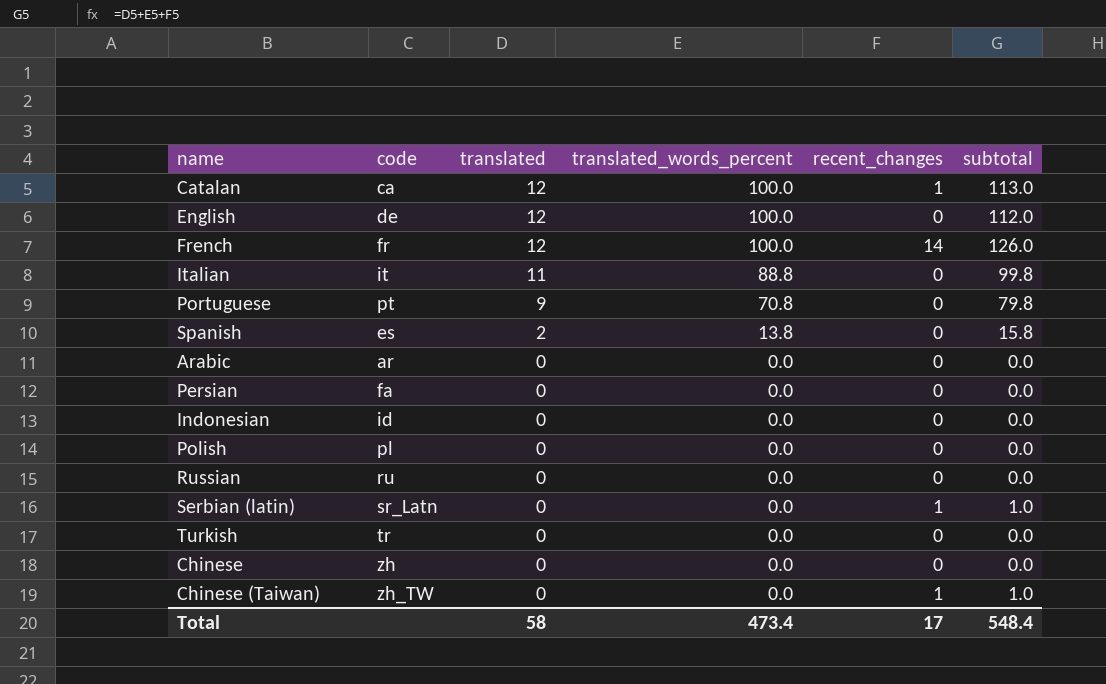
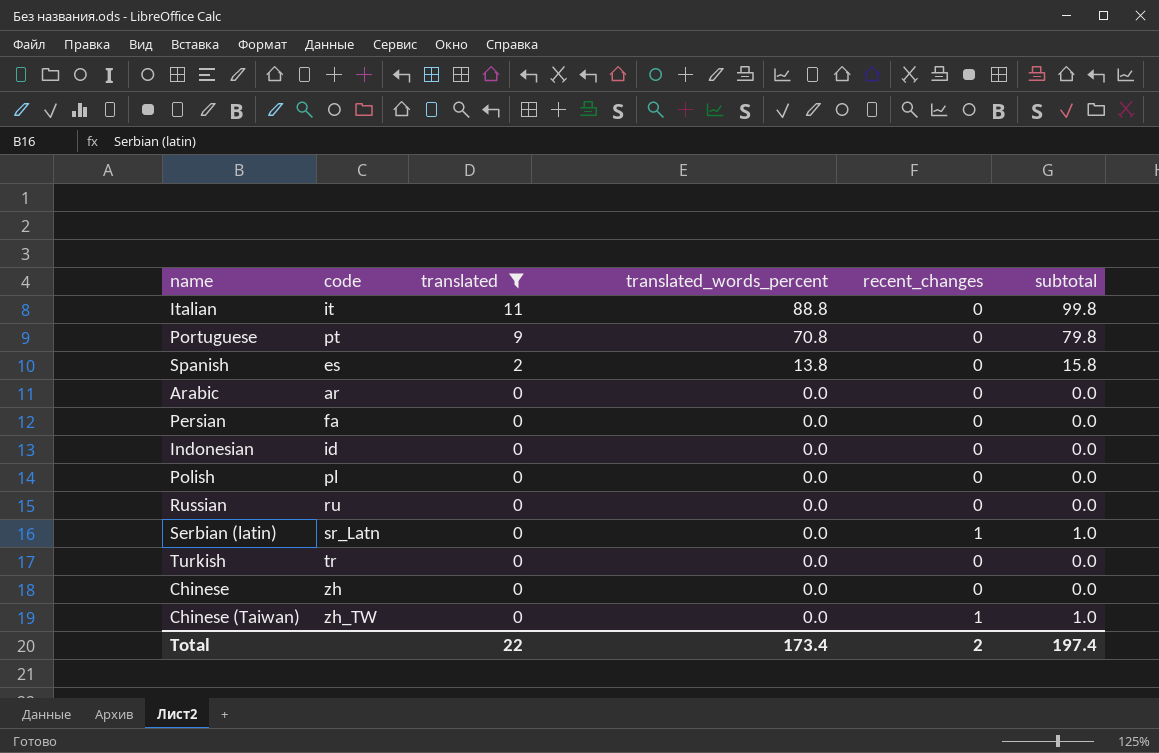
filter: none -> translated != 12
Total | translated: 58 -> 22
Total | translated_words_percent: 473.4 -> 173.4
Total | recent_changes: 17 -> 2
Total | subtotal: 548.4 -> 197.4

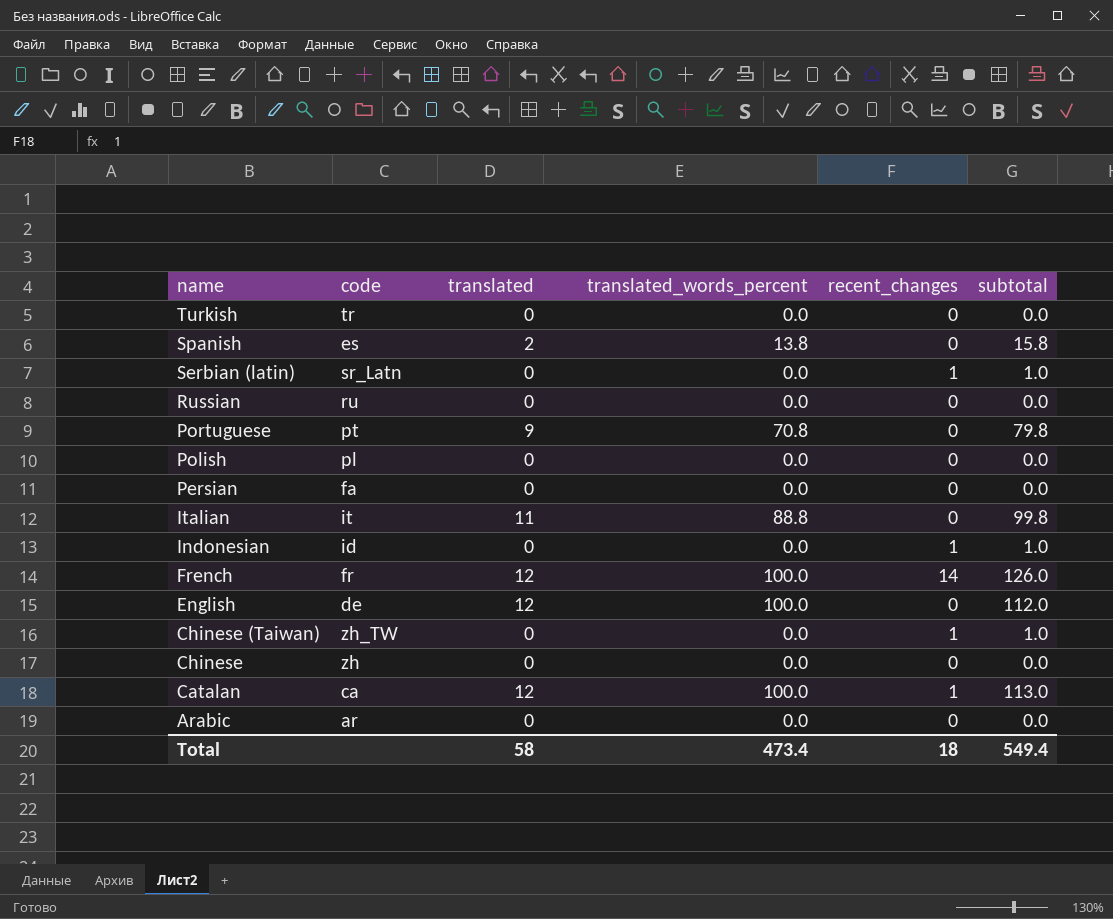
filter: translated != 12 -> none
row order: translated descending -> name descending
Indonesian | recent_changes: 0 -> 1
Indonesian | subtotal: 0.0 -> 1.0
Total | translated: 22 -> 58
Total | translated_words_percent: 173.4 -> 473.4
Total | recent_changes: 2 -> 18
Total | subtotal: 197.4 -> 549.4

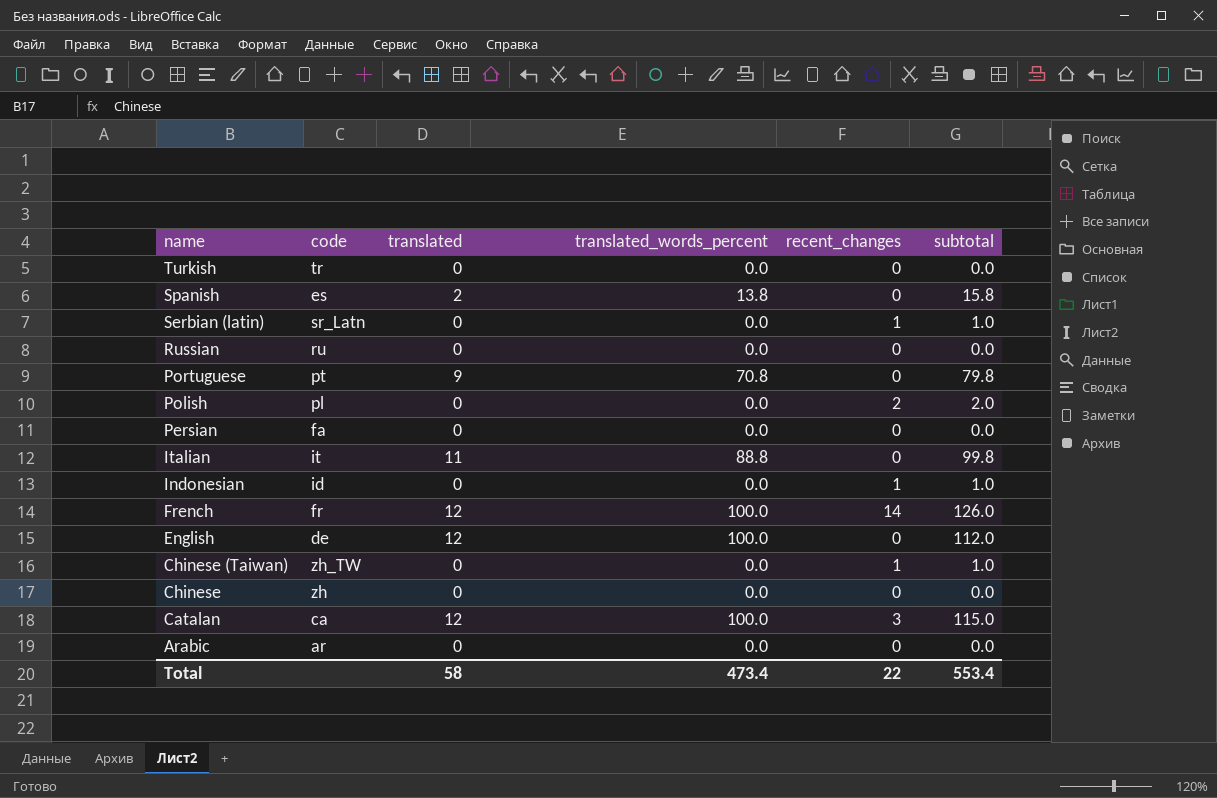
Polish | recent_changes: 0 -> 2
Polish | subtotal: 0.0 -> 2.0
Catalan | recent_changes: 1 -> 3
Catalan | subtotal: 113.0 -> 115.0
Total | recent_changes: 18 -> 22
Total | subtotal: 549.4 -> 553.4

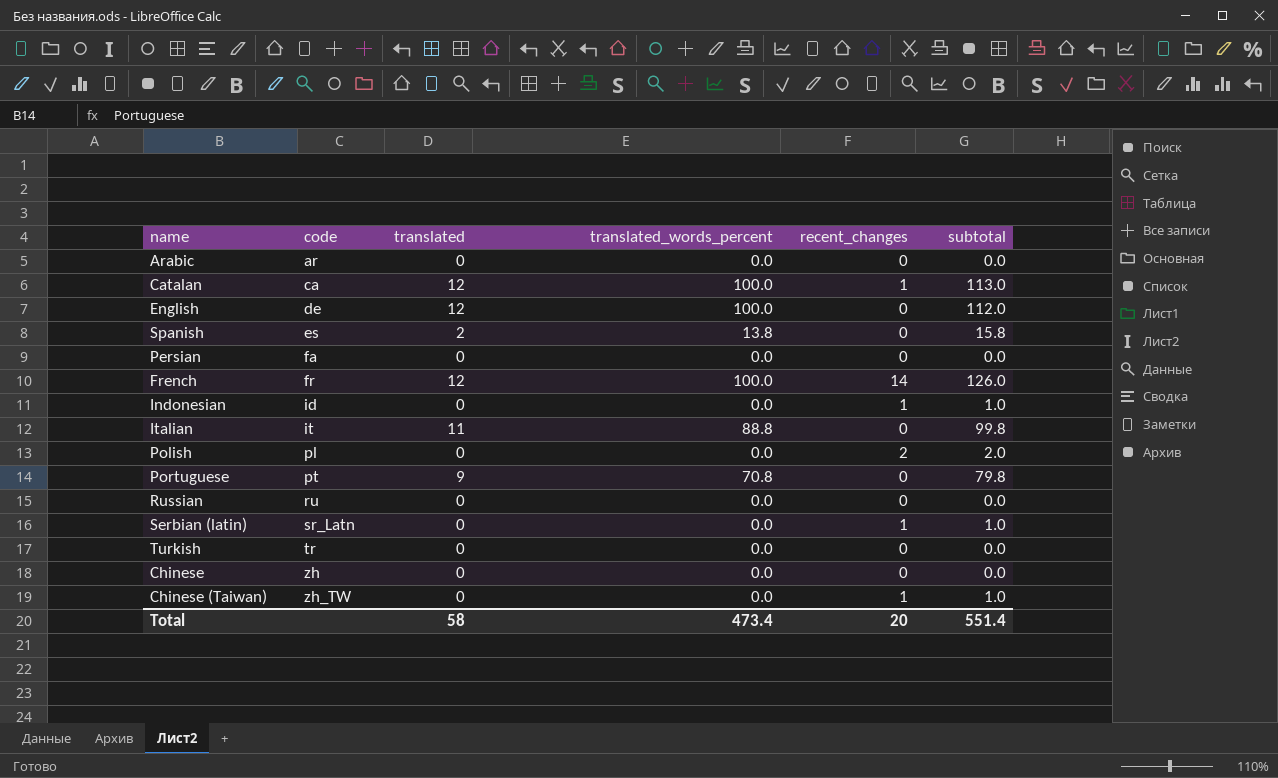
row order: name descending -> code ascending
Catalan | recent_changes: 3 -> 1
Catalan | subtotal: 115.0 -> 113.0
Total | recent_changes: 22 -> 20
Total | subtotal: 553.4 -> 551.4

